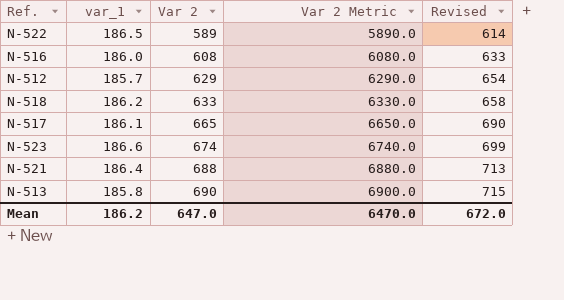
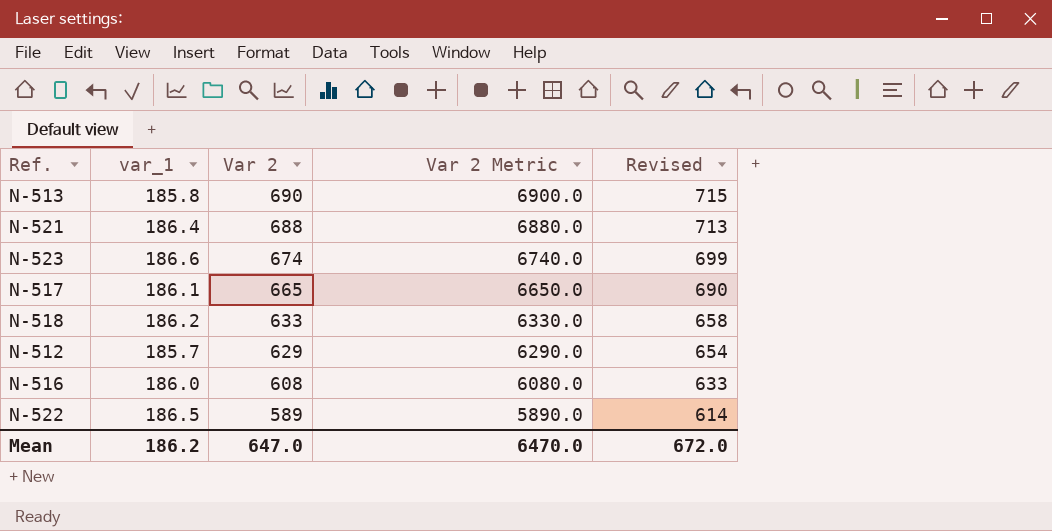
row order: Var 2 ascending -> Var 2 descending

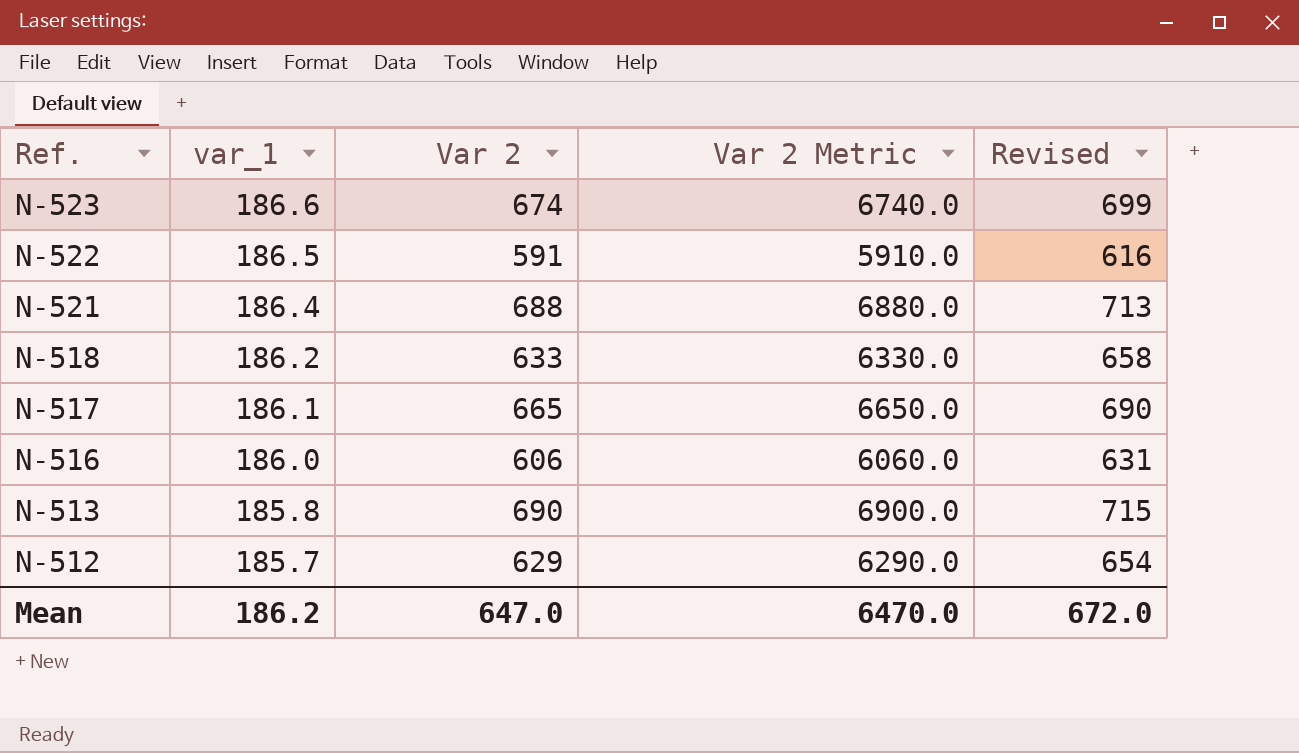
row order: Var 2 descending -> Ref. descending
N-522 | Var 2: 589 -> 591
N-522 | Var 2 Metric: 5890.0 -> 5910.0
N-522 | Revised: 614 -> 616
N-516 | Var 2: 608 -> 606
N-516 | Var 2 Metric: 6080.0 -> 6060.0
N-516 | Revised: 633 -> 631

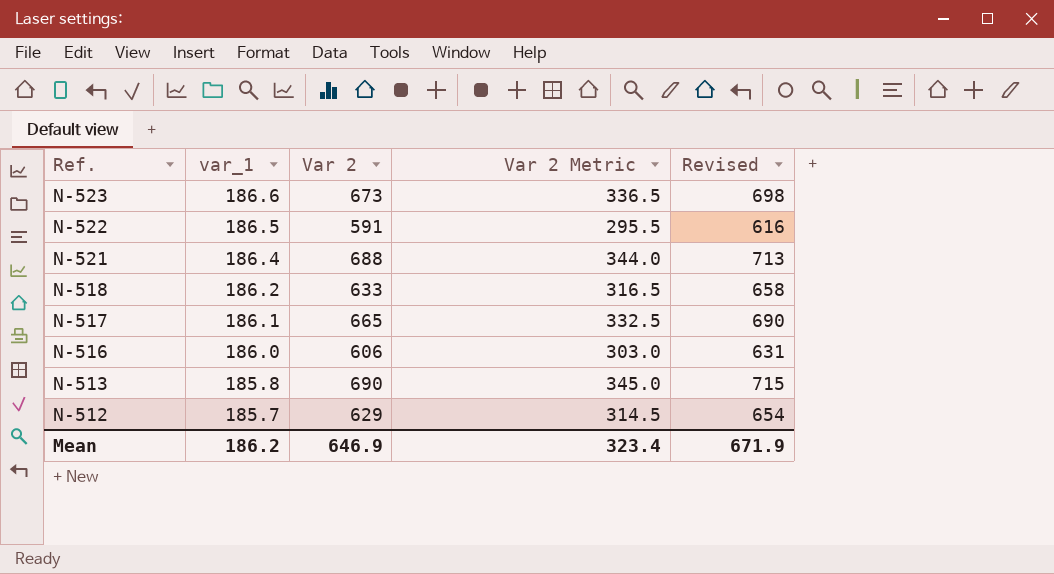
column Var 2 Metric | formula: [Var 2] * 10 -> [Var 2] * 0.5
N-523 | Var 2: 674 -> 673
N-523 | Revised: 699 -> 698
Mean | Var 2: 647.0 -> 646.9
Mean | Var 2 Metric: 6470.0 -> 323.4
Mean | Revised: 672.0 -> 671.9

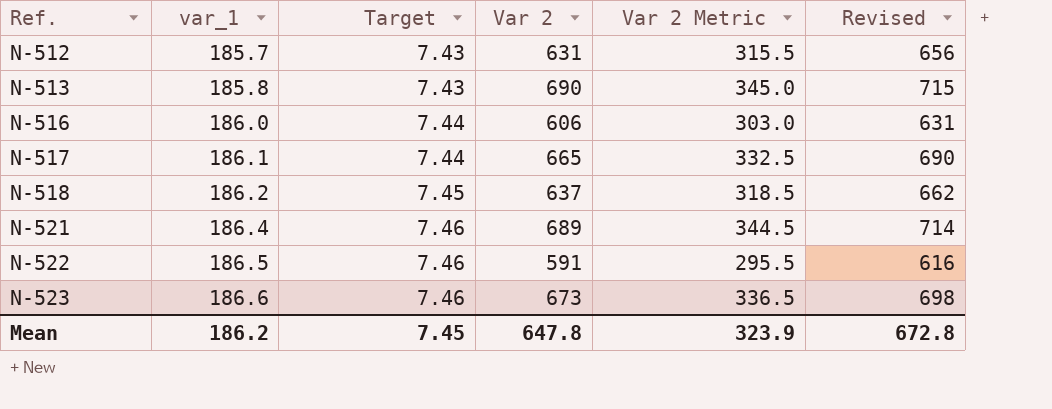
row order: Ref. descending -> Ref. ascending
column Target | formula: none -> [var_1] * 0.04
N-512 | Var 2: 629 -> 631
N-512 | Var 2 Metric: 314.5 -> 315.5
N-512 | Revised: 654 -> 656
N-518 | Var 2: 633 -> 637
N-518 | Var 2 Metric: 316.5 -> 318.5
N-518 | Revised: 658 -> 662
N-521 | Var 2: 688 -> 689
N-521 | Var 2 Metric: 344.0 -> 344.5
N-521 | Revised: 713 -> 714
Mean | Var 2: 646.9 -> 647.8
Mean | Var 2 Metric: 323.4 -> 323.9
Mean | Revised: 671.9 -> 672.8

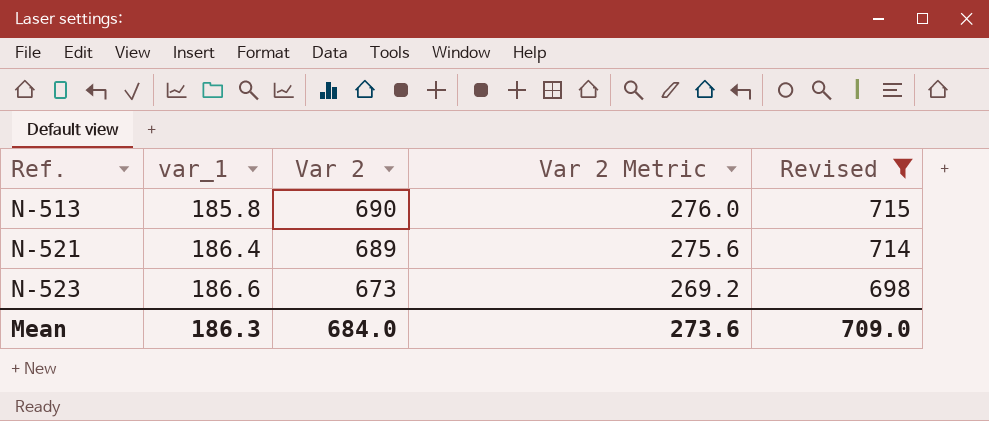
filter: none -> Revised >= 698
column Target | formula: [var_1] * 0.04 -> none
column Var 2 Metric | formula: [Var 2] * 0.5 -> [Var 2] * 0.4
Mean | var_1: 186.2 -> 186.3
Mean | Var 2: 647.8 -> 684.0
Mean | Var 2 Metric: 323.9 -> 273.6
Mean | Revised: 672.8 -> 709.0

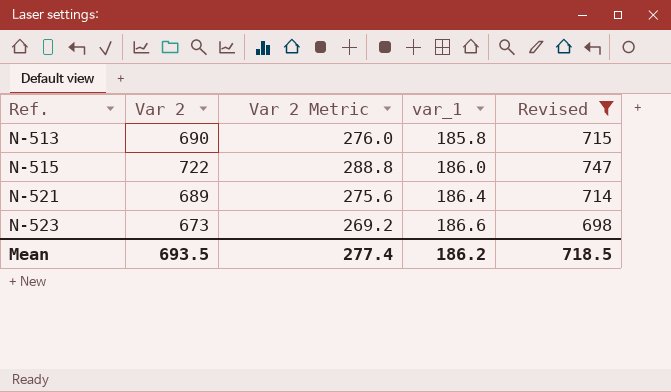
column var_1 | position: 2 -> 4
row N-515: none -> 722 | 288.8 | 186.0 | 747
Mean | Var 2: 684.0 -> 693.5
Mean | Var 2 Metric: 273.6 -> 277.4
Mean | var_1: 186.3 -> 186.2
Mean | Revised: 709.0 -> 718.5

